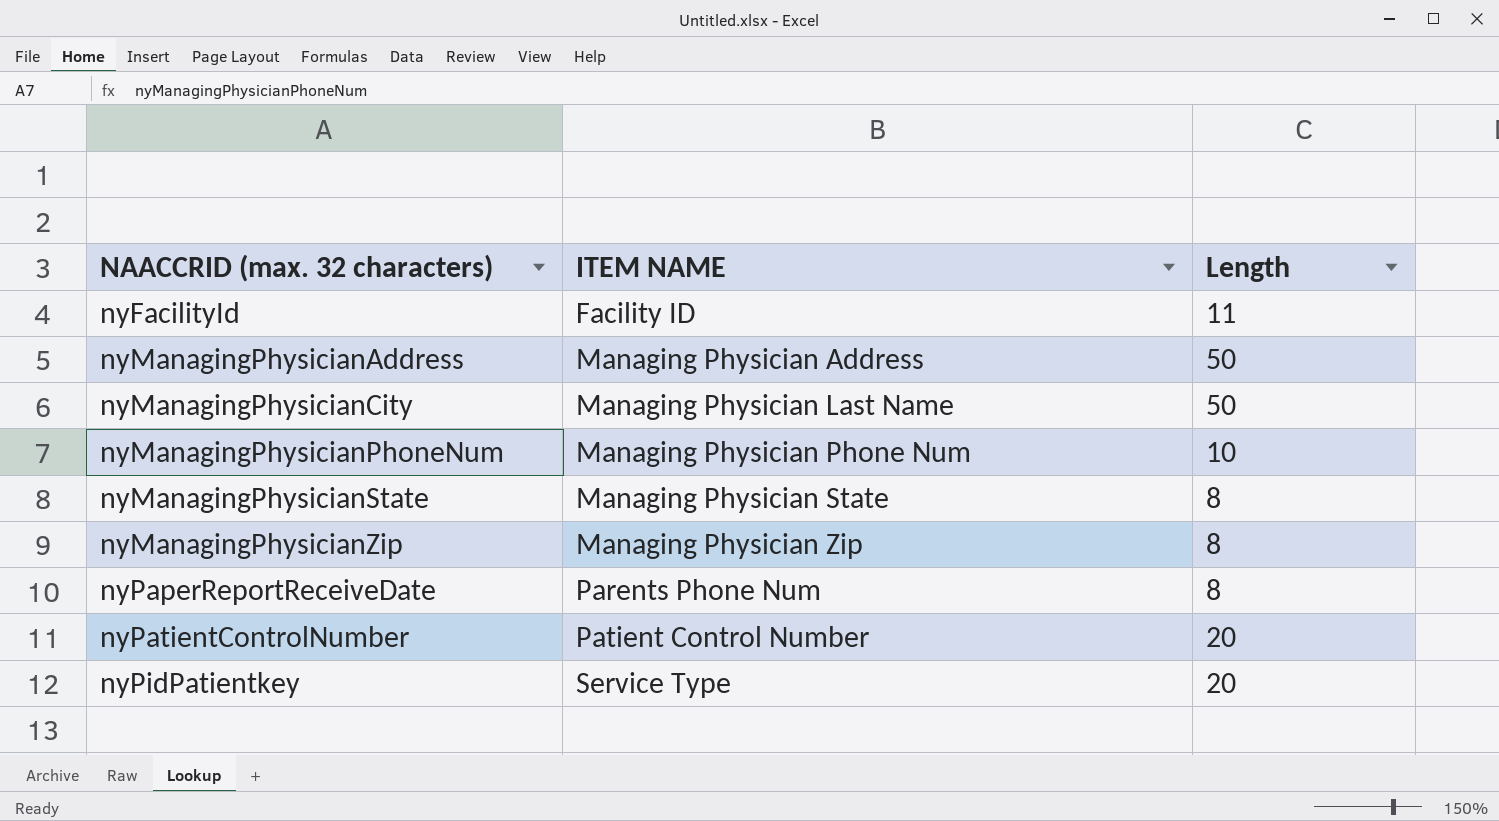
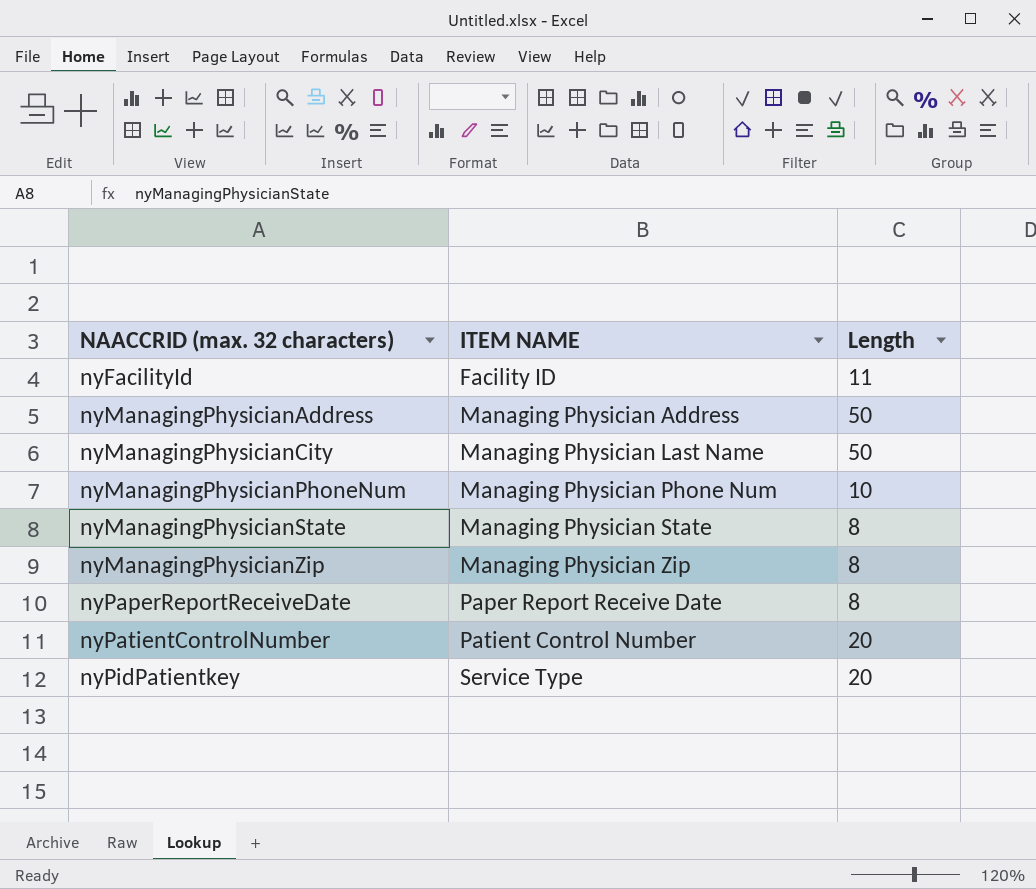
nyPaperReportReceiveDate | ITEM NAME: Parents Phone Num -> Paper Report Receive Date

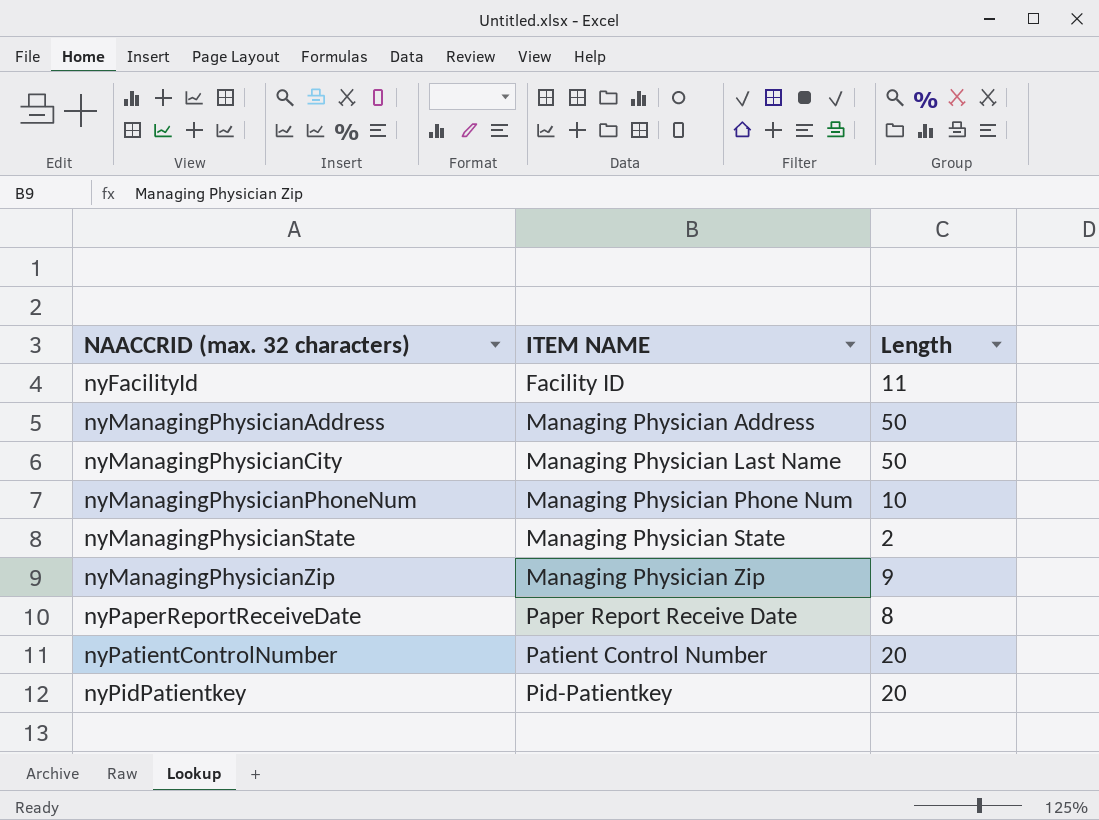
nyManagingPhysicianState | Length: 8 -> 2
nyManagingPhysicianZip | Length: 8 -> 9
nyPidPatientkey | ITEM NAME: Service Type -> Pid-Patientkey

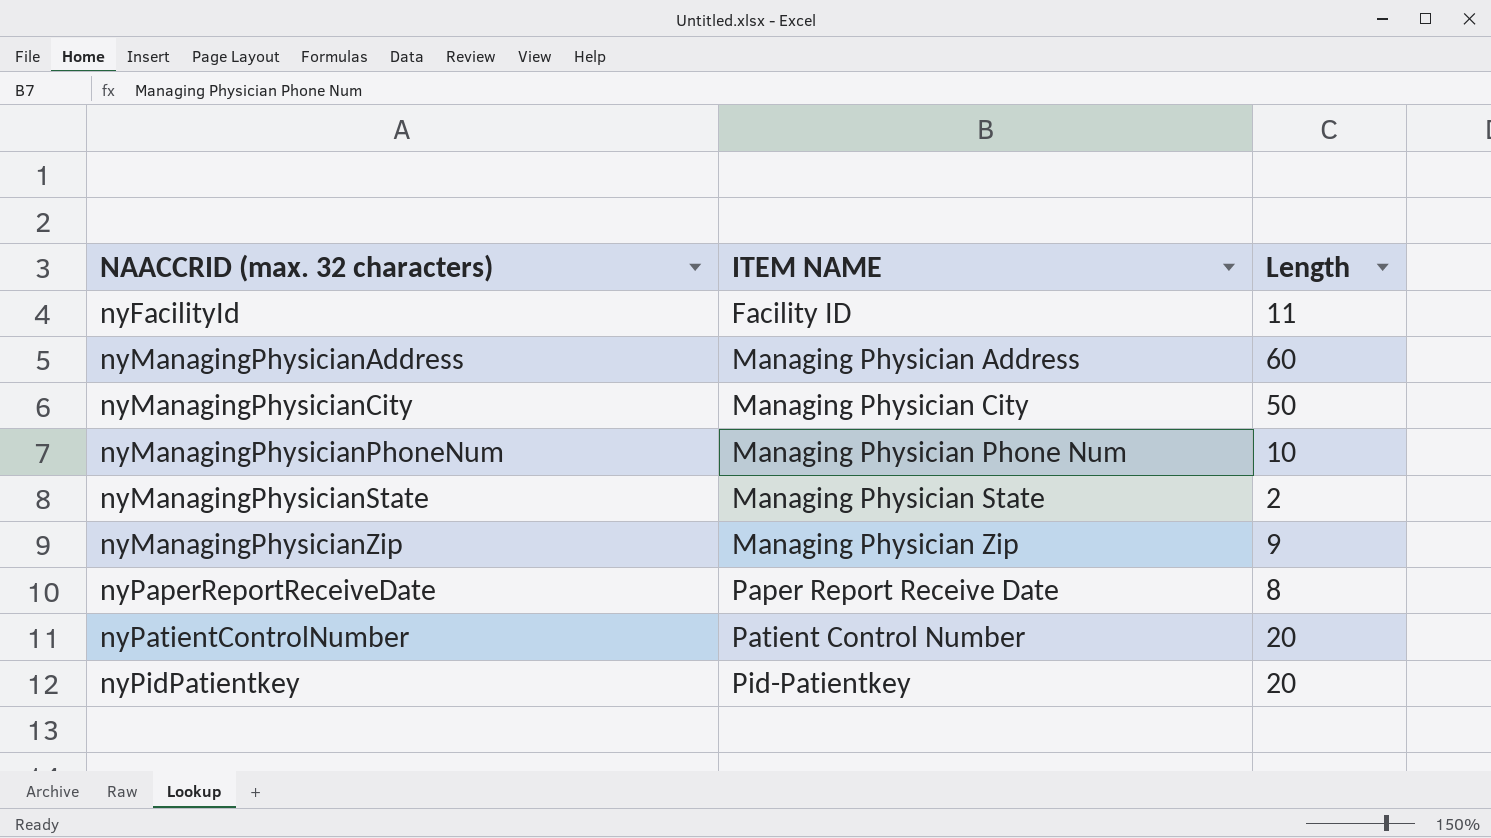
nyManagingPhysicianAddress | Length: 50 -> 60
nyManagingPhysicianCity | ITEM NAME: Managing Physician Last Name -> Managing Physician City

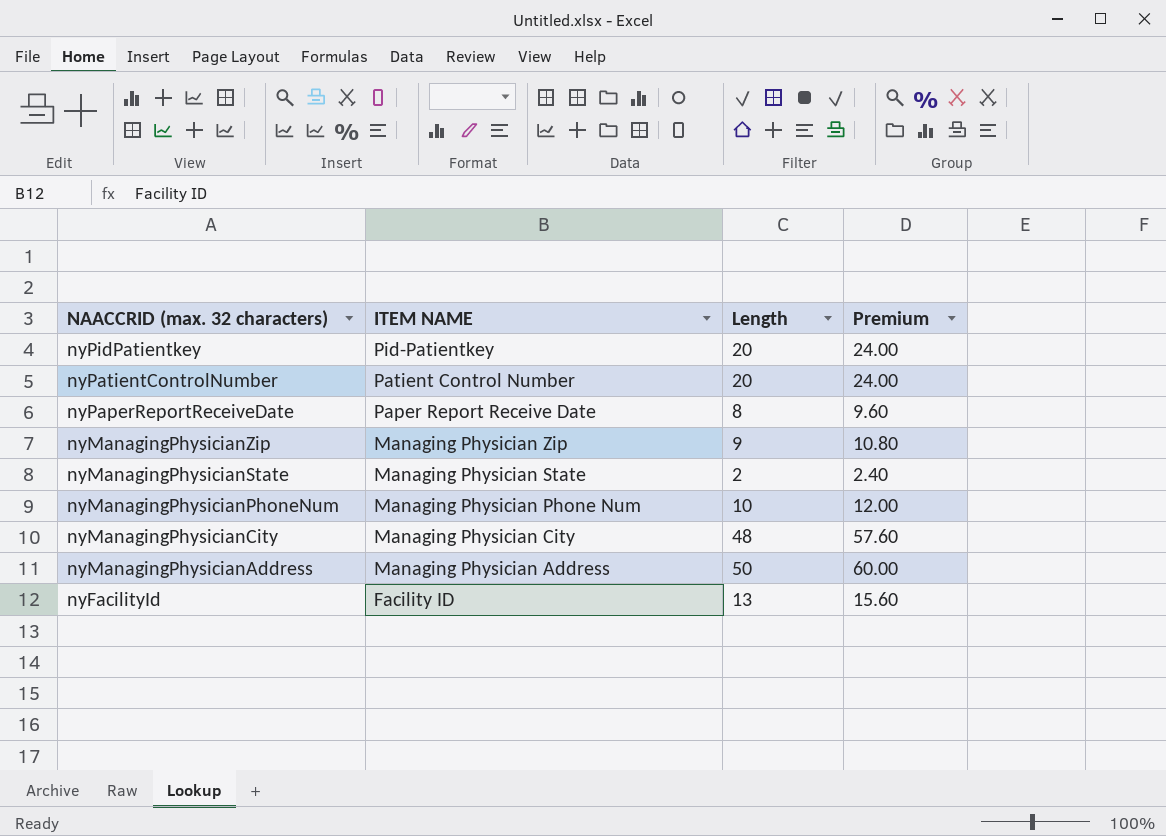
row order: NAACCRID (max. 32 characters) ascending -> NAACCRID (max. 32 characters) descending
column Premium | formula: none -> [Length] * 1.2
nyManagingPhysicianCity | Length: 50 -> 48
nyManagingPhysicianAddress | Length: 60 -> 50
nyFacilityId | Length: 11 -> 13

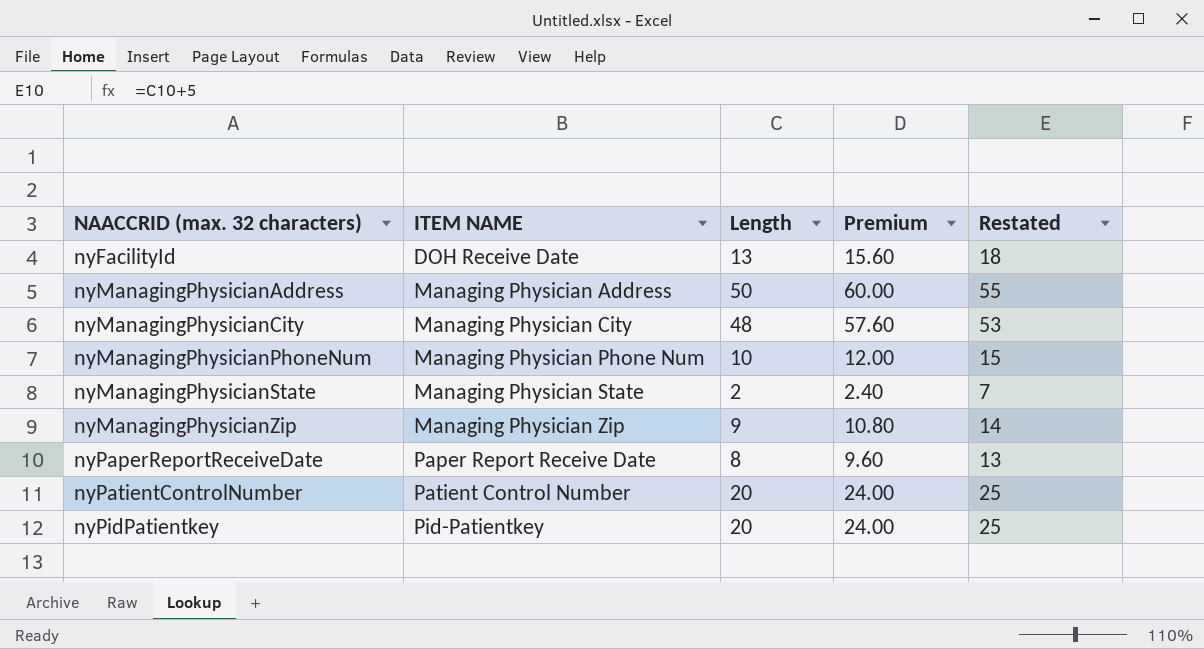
row order: NAACCRID (max. 32 characters) descending -> NAACCRID (max. 32 characters) ascending
column Restated | formula: none -> [Length] + 5
nyFacilityId | ITEM NAME: Facility ID -> DOH Receive Date

